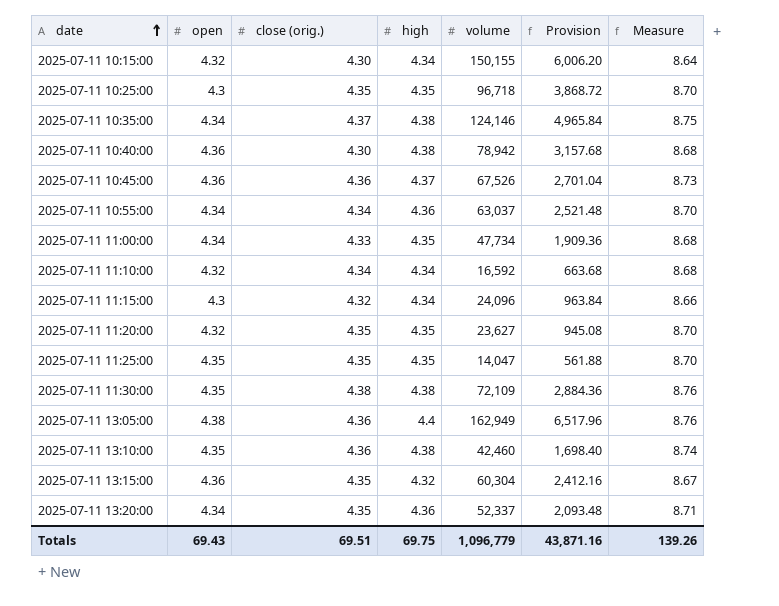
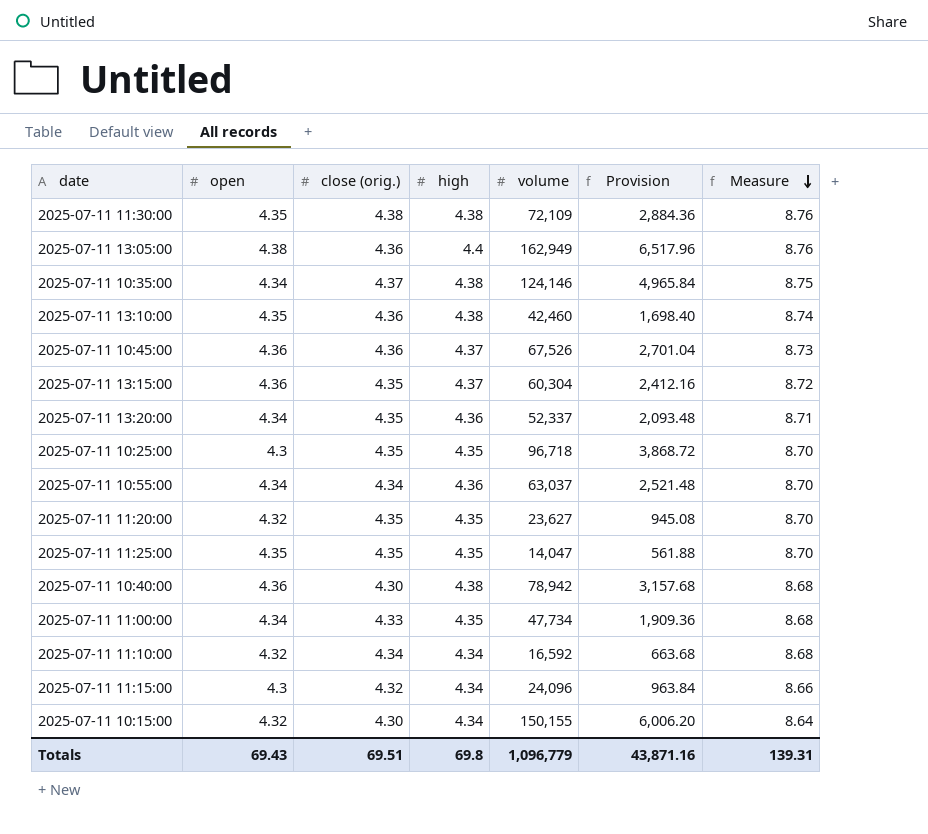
row order: date ascending -> Measure descending
2025-07-11 13:15:00 | high: 4.32 -> 4.37
2025-07-11 13:15:00 | Measure: 8.67 -> 8.72
Totals | high: 69.75 -> 69.8
Totals | Measure: 139.26 -> 139.31

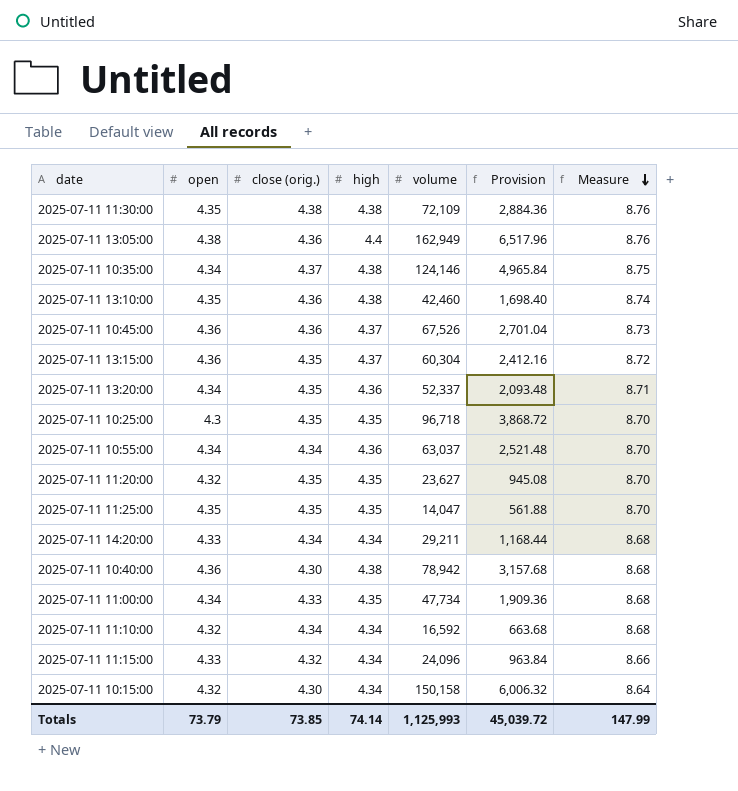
row 2025-07-11 14:20:00: none -> 4.33 | 4.34 | 4.34 | 29,211 | 1,168.44 | 8.68
2025-07-11 11:15:00 | open: 4.3 -> 4.33
2025-07-11 10:15:00 | volume: 150,155 -> 150,158
2025-07-11 10:15:00 | Provision: 6,006.20 -> 6,006.32
Totals | open: 69.43 -> 73.79
Totals | close (orig.): 69.51 -> 73.85
Totals | high: 69.8 -> 74.14
Totals | volume: 1,096,779 -> 1,125,993
Totals | Provision: 43,871.16 -> 45,039.72
Totals | Measure: 139.31 -> 147.99

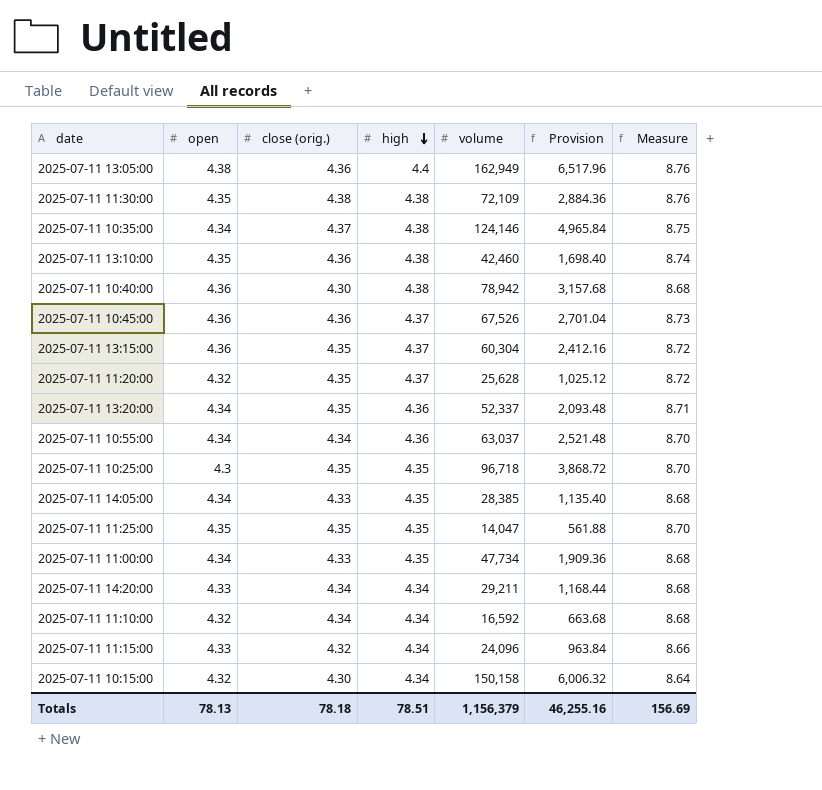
row order: Measure descending -> high descending
2025-07-11 11:20:00 | high: 4.35 -> 4.37
2025-07-11 11:20:00 | volume: 23,627 -> 25,628
2025-07-11 11:20:00 | Provision: 945.08 -> 1,025.12
2025-07-11 11:20:00 | Measure: 8.70 -> 8.72
row 2025-07-11 14:05:00: none -> 4.34 | 4.33 | 4.35 | 28,385 | 1,135.40 | 8.68
Totals | open: 73.79 -> 78.13
Totals | close (orig.): 73.85 -> 78.18
Totals | high: 74.14 -> 78.51
Totals | volume: 1,125,993 -> 1,156,379
Totals | Provision: 45,039.72 -> 46,255.16
Totals | Measure: 147.99 -> 156.69

